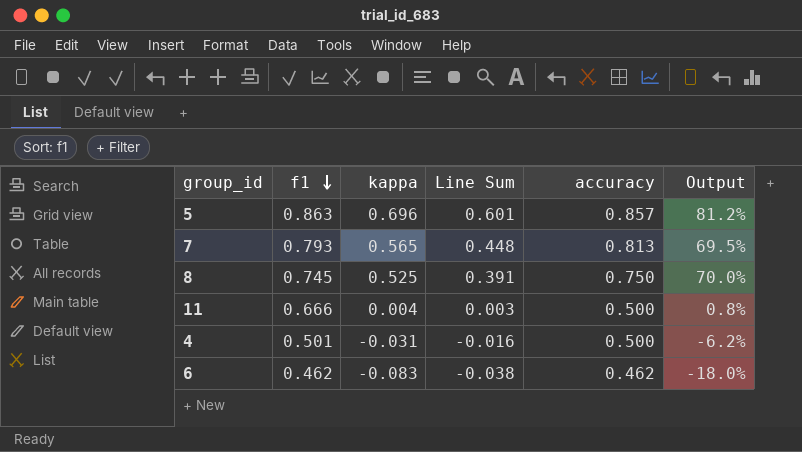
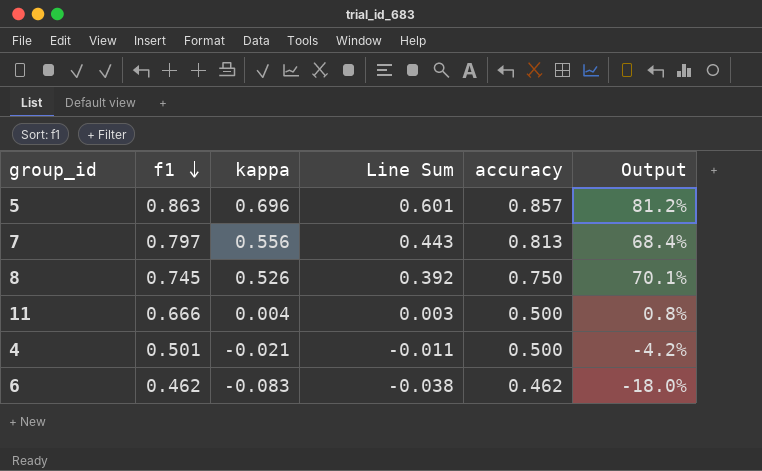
7 | f1: 0.793 -> 0.797
7 | kappa: 0.565 -> 0.556
7 | Line Sum: 0.448 -> 0.443
7 | Output: 69.5% -> 68.4%
8 | kappa: 0.525 -> 0.526
8 | Line Sum: 0.391 -> 0.392
8 | Output: 70.0% -> 70.1%
4 | kappa: -0.031 -> -0.021
4 | Line Sum: -0.016 -> -0.011
4 | Output: -6.2% -> -4.2%

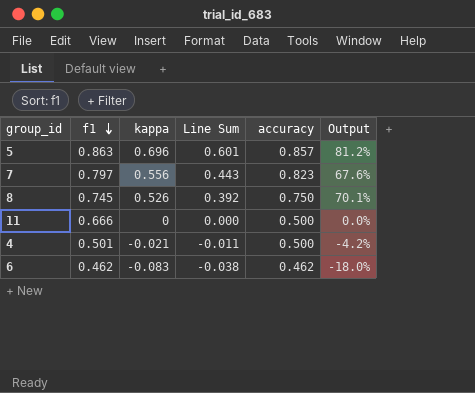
7 | accuracy: 0.813 -> 0.823
7 | Output: 68.4% -> 67.6%
11 | kappa: 0.004 -> 0
11 | Line Sum: 0.003 -> 0.000
11 | Output: 0.8% -> 0.0%

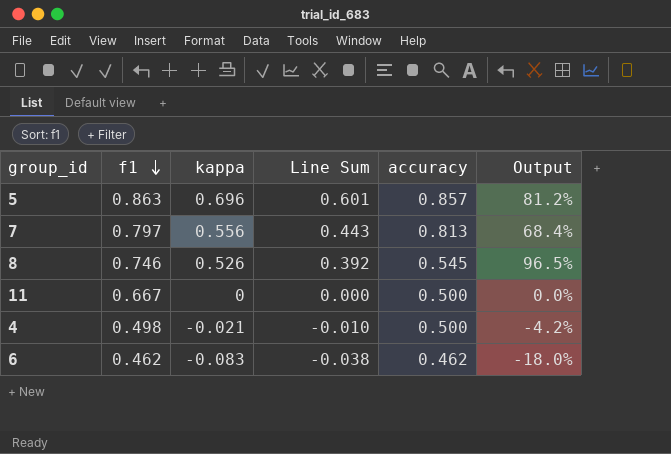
7 | accuracy: 0.823 -> 0.813
7 | Output: 67.6% -> 68.4%
8 | f1: 0.745 -> 0.746
8 | accuracy: 0.750 -> 0.545
8 | Output: 70.1% -> 96.5%
11 | f1: 0.666 -> 0.667
4 | f1: 0.501 -> 0.498
4 | Line Sum: -0.011 -> -0.010

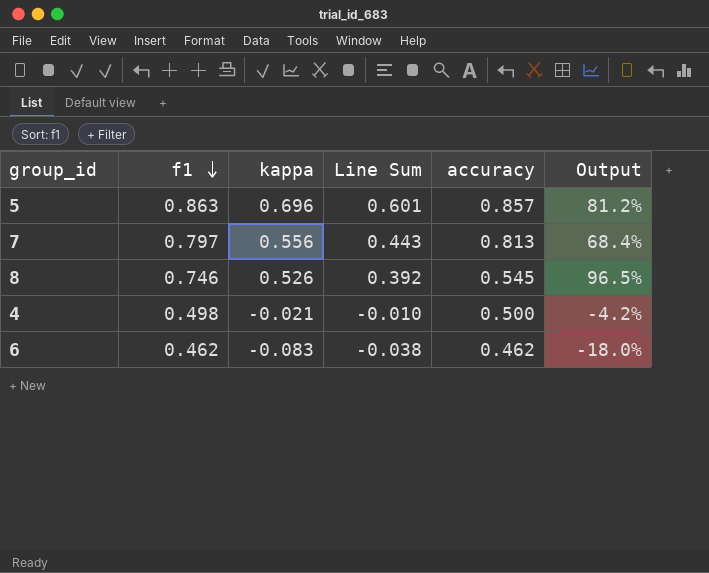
row 11: 0.667 | 0 | 0.000 | 0.500 | 0.0% -> none

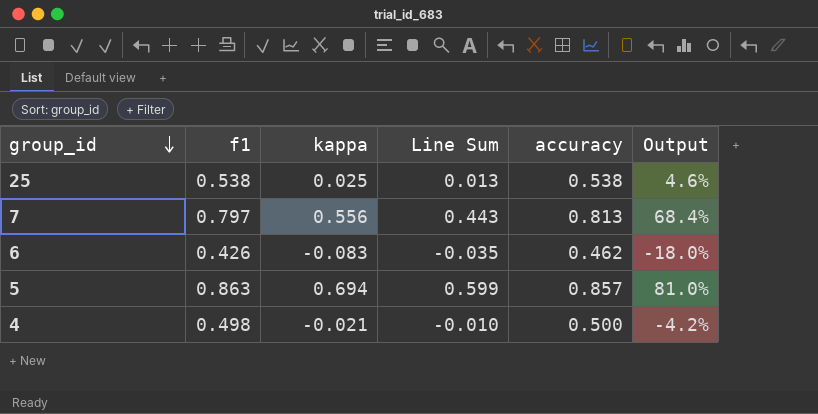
row order: f1 descending -> group_id descending
row 8: 0.746 | 0.526 | 0.392 | 0.545 | 96.5% -> none
row 25: none -> 0.538 | 0.025 | 0.013 | 0.538 | 4.6%
6 | f1: 0.462 -> 0.426
6 | Line Sum: -0.038 -> -0.035
5 | kappa: 0.696 -> 0.694
5 | Line Sum: 0.601 -> 0.599
5 | Output: 81.2% -> 81.0%

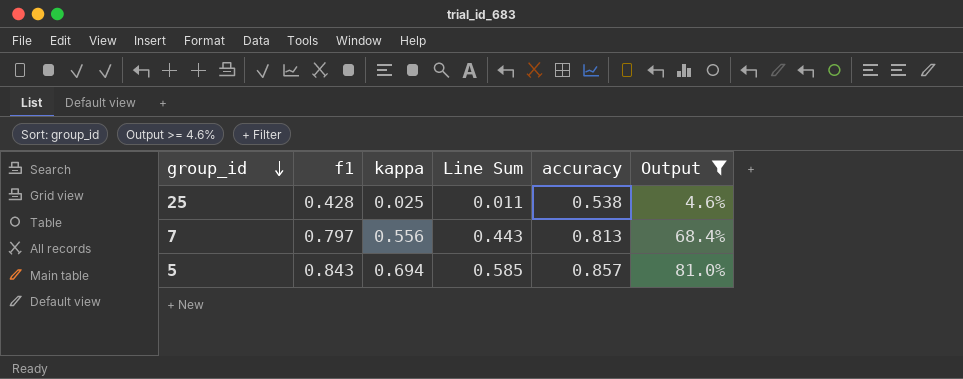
filter: none -> Output >= 4.6%
25 | f1: 0.538 -> 0.428
25 | Line Sum: 0.013 -> 0.011
5 | f1: 0.863 -> 0.843
5 | Line Sum: 0.599 -> 0.585

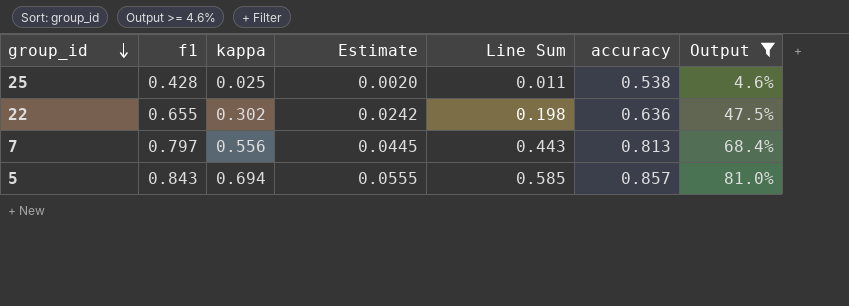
column Estimate | formula: none -> [kappa] * 0.08
row 22: none -> 0.655 | 0.302 | 0.0242 | 0.198 | 0.636 | 47.5%

